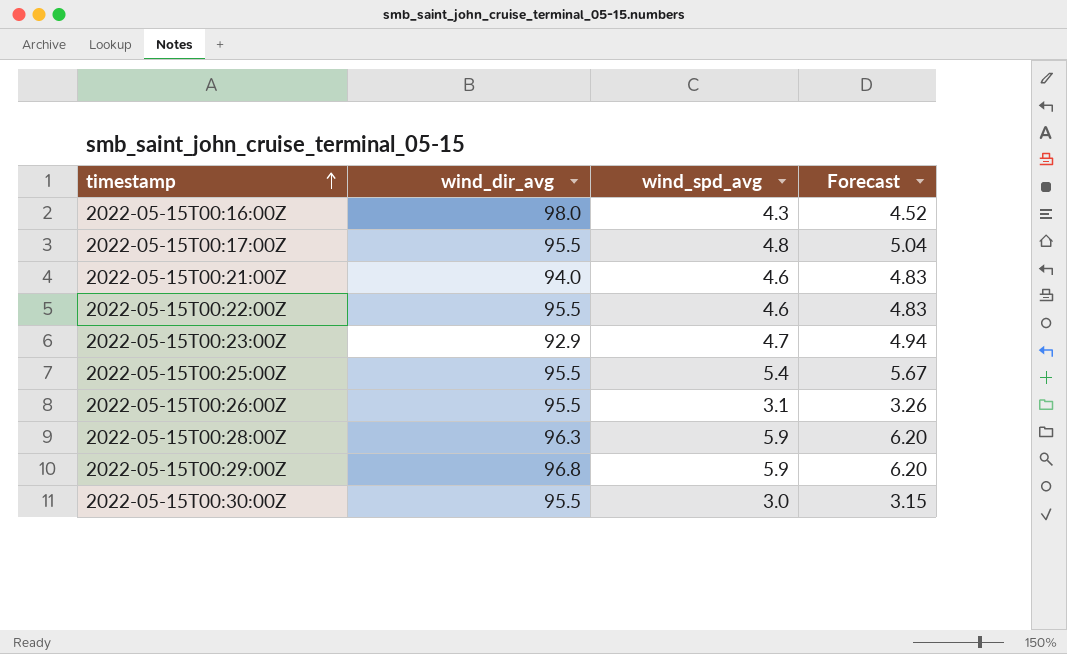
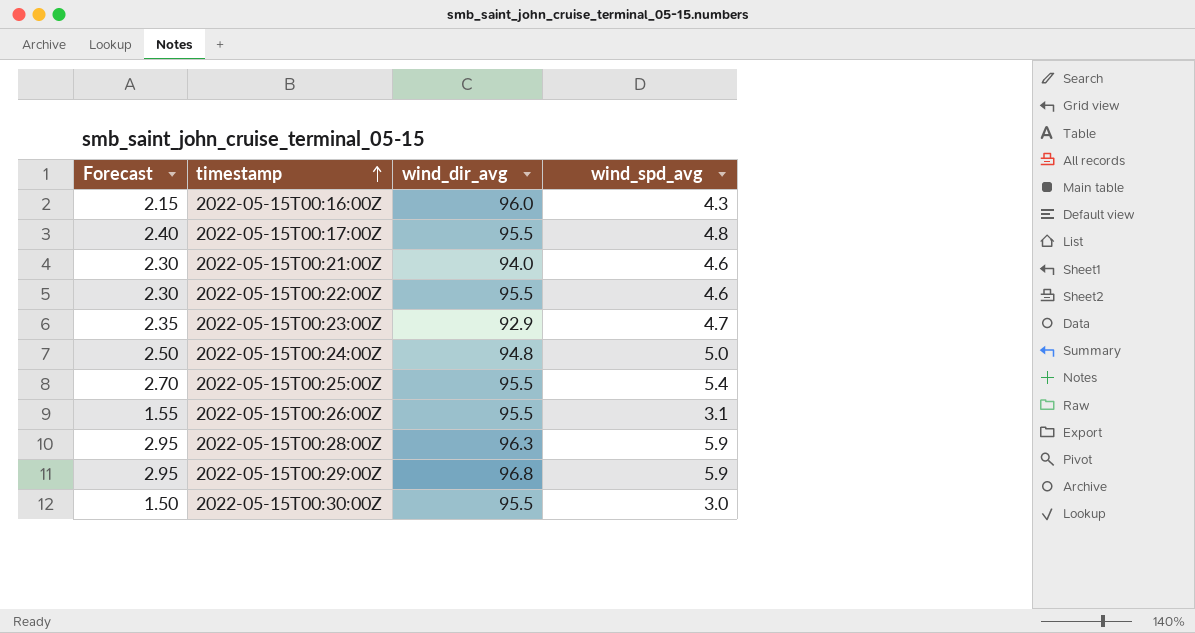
column Forecast | formula: [wind_spd_avg] * 1.05 -> [wind_spd_avg] * 0.5
column Forecast | position: 4 -> 1
2022-05-15T00:16:00Z | wind_dir_avg: 98.0 -> 96.0
row 2022-05-15T00:24:00Z: none -> 2.50 | 94.8 | 5.0

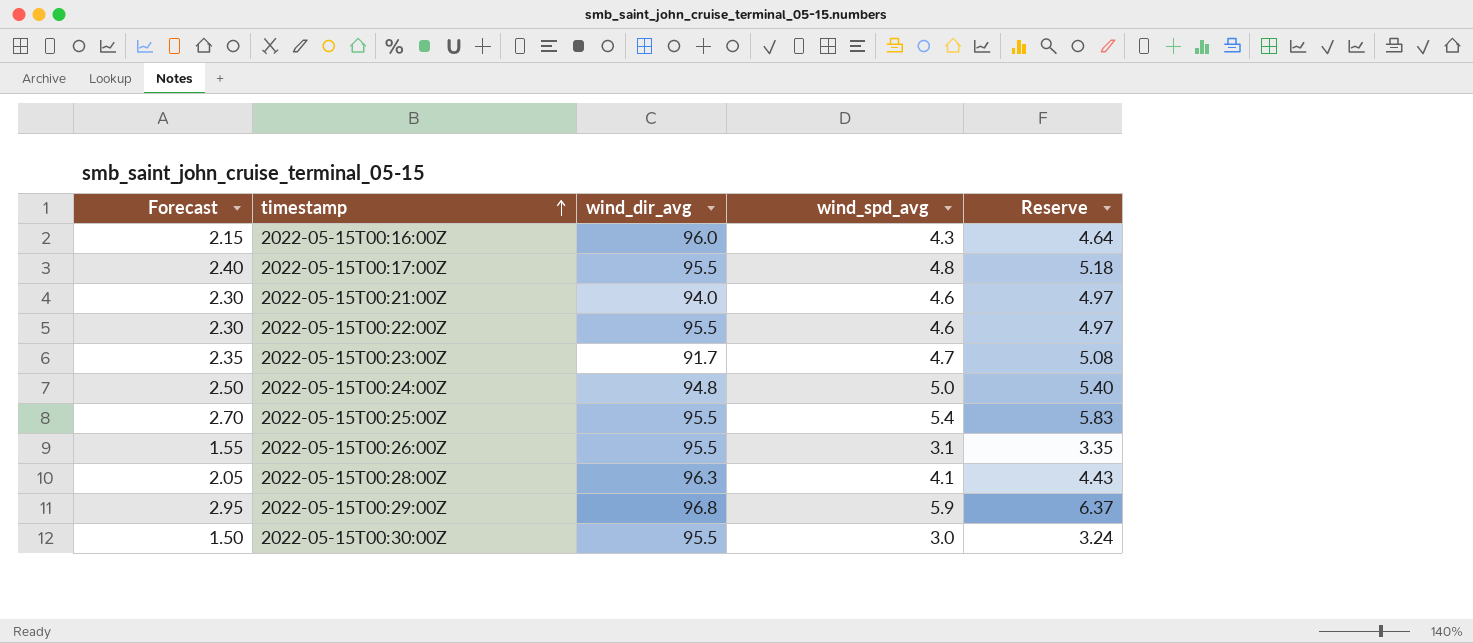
column Reserve | formula: none -> [wind_spd_avg] * 1.08
2022-05-15T00:23:00Z | wind_dir_avg: 92.9 -> 91.7
2022-05-15T00:28:00Z | Forecast: 2.95 -> 2.05
2022-05-15T00:28:00Z | wind_spd_avg: 5.9 -> 4.1

